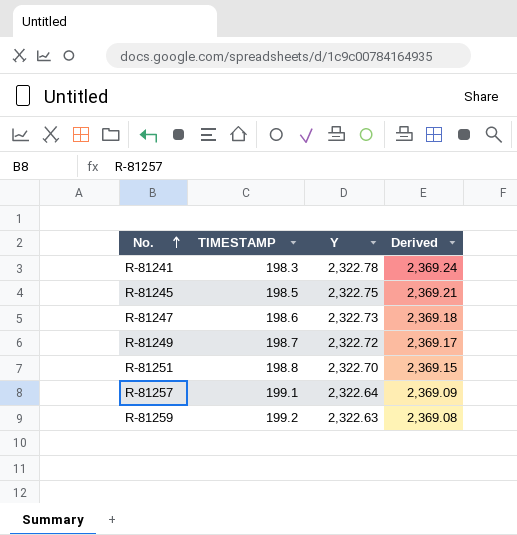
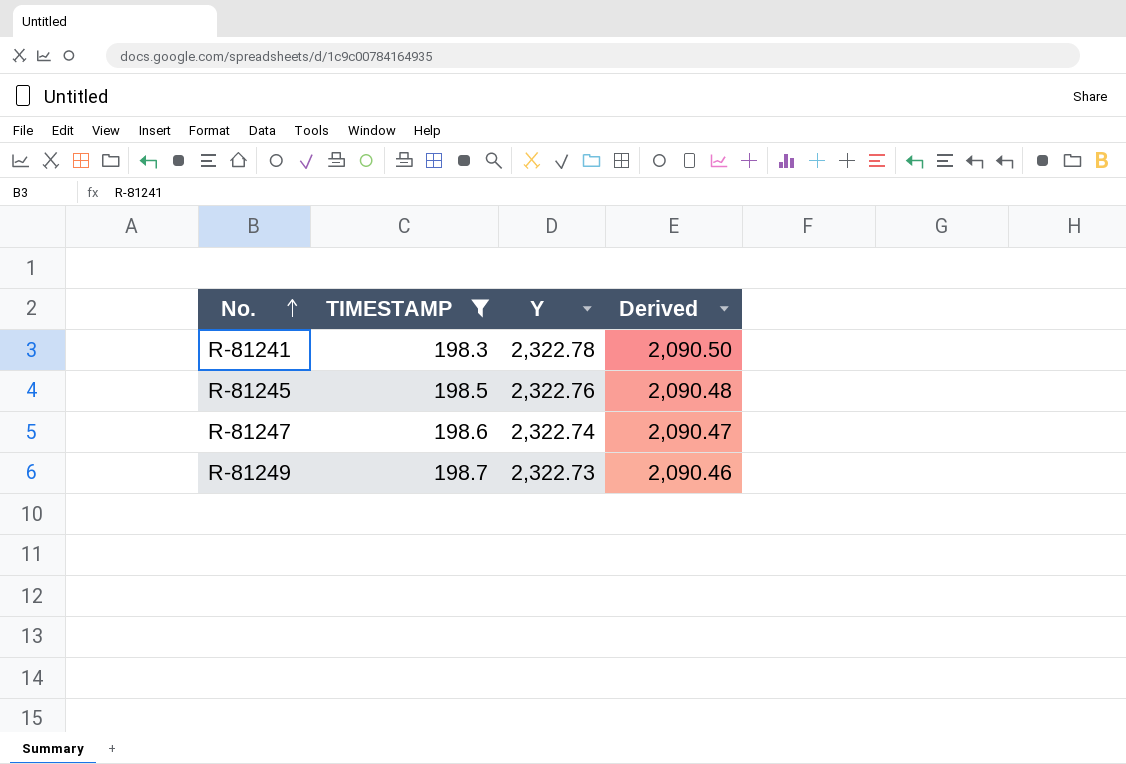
filter: none -> TIMESTAMP <= 198.7
column Derived | formula: [Y] * 1.02 -> [Y] * 0.9
R-81245 | Y: 2,322.75 -> 2,322.76
R-81247 | Y: 2,322.73 -> 2,322.74
R-81249 | Y: 2,322.72 -> 2,322.73

